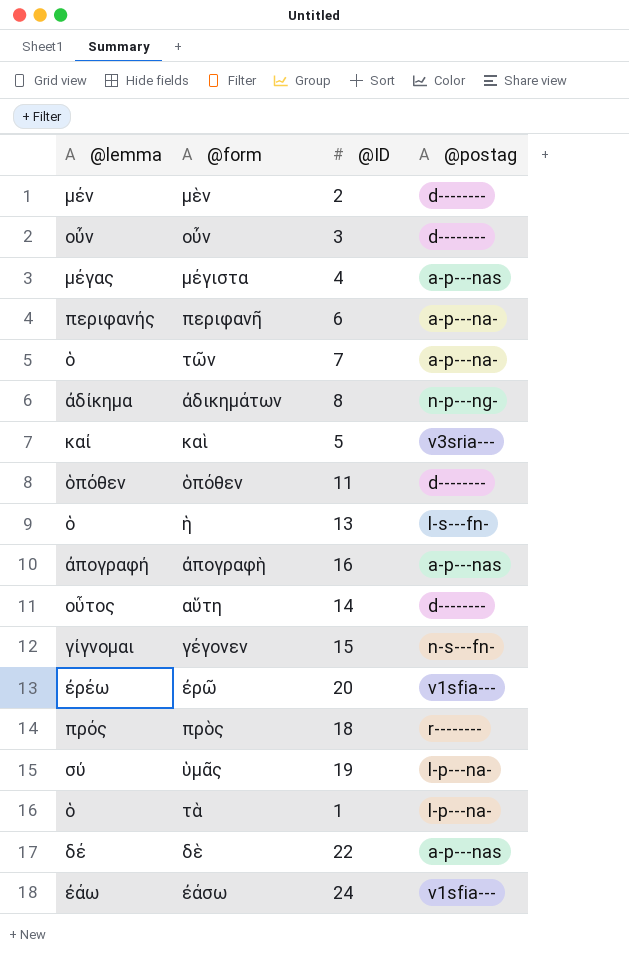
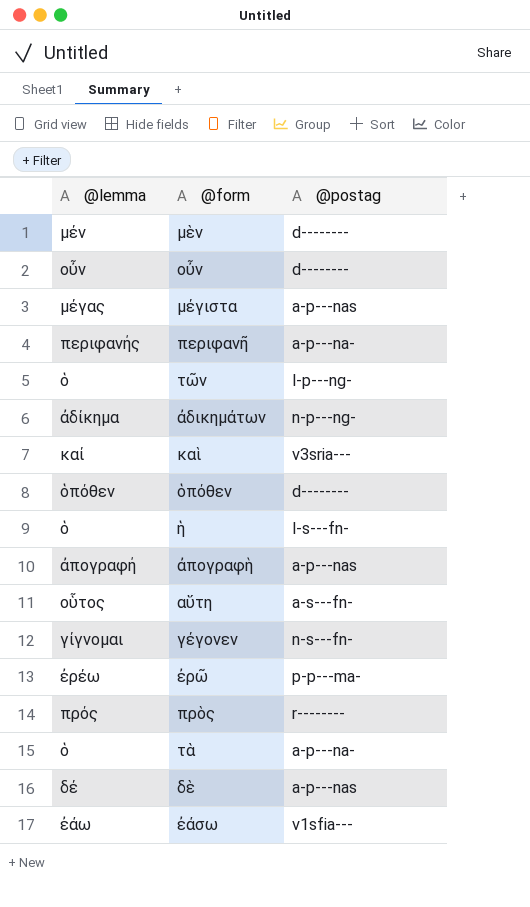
column @ID | position: 3 -> none
row ὑμᾶς: σύ | 19 | l-p---na- -> none
τῶν | @postag: a-p---na- -> l-p---ng-
αὕτη | @postag: d-------- -> a-s---fn-
ἐρῶ | @postag: v1sfia--- -> p-p---ma-
τὰ | @postag: l-p---na- -> a-p---na-

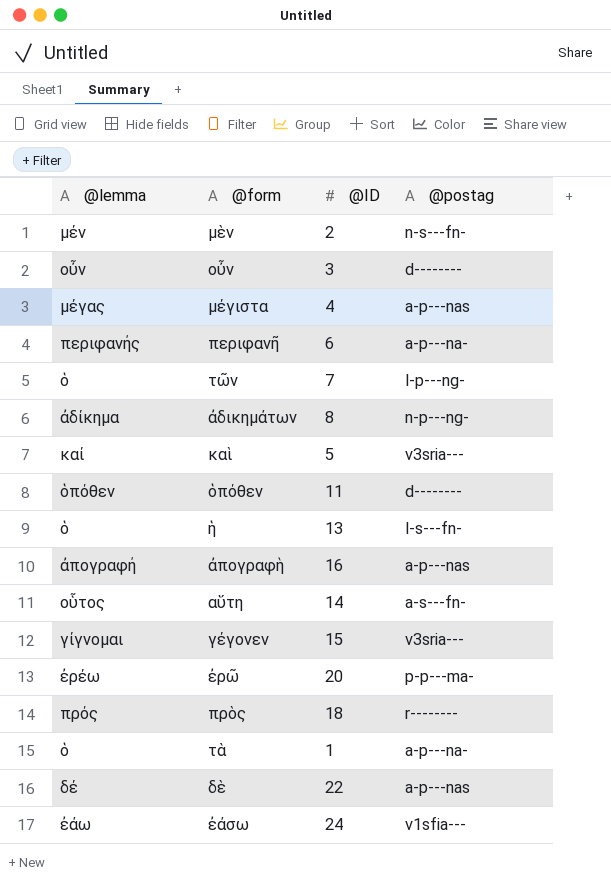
column @ID | position: none -> 3
μὲν | @postag: d-------- -> n-s---fn-
γέγονεν | @postag: n-s---fn- -> v3sria---

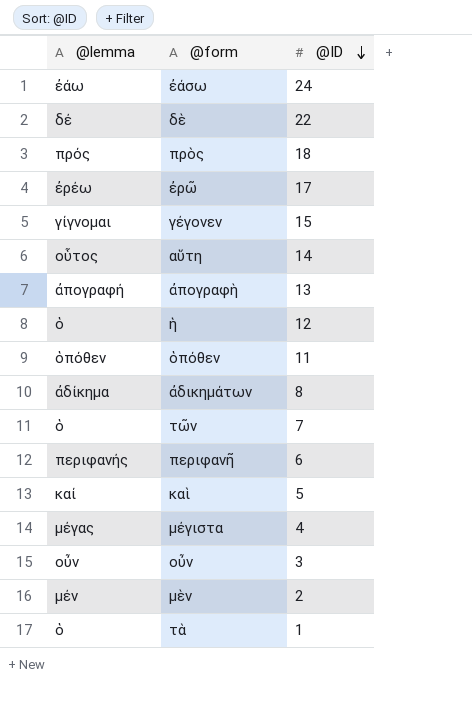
row order: none -> @ID descending
column @postag | position: 4 -> none
ἐρῶ | @ID: 20 -> 17
ἀπογραφὴ | @ID: 16 -> 13
ἡ | @ID: 13 -> 12

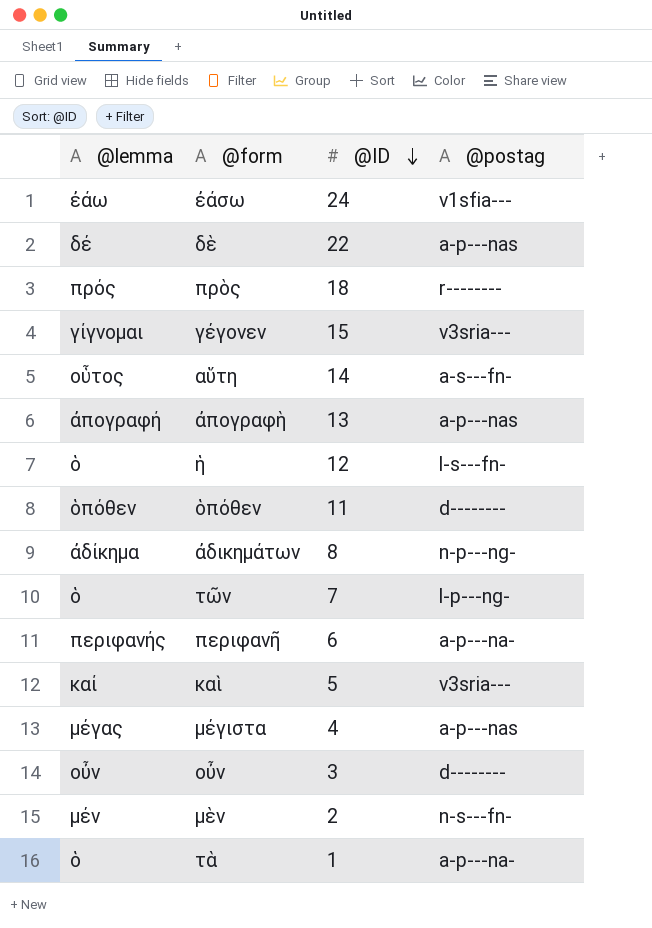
column @postag | position: none -> 4
row ἐρῶ: ἐρέω | 17 -> none

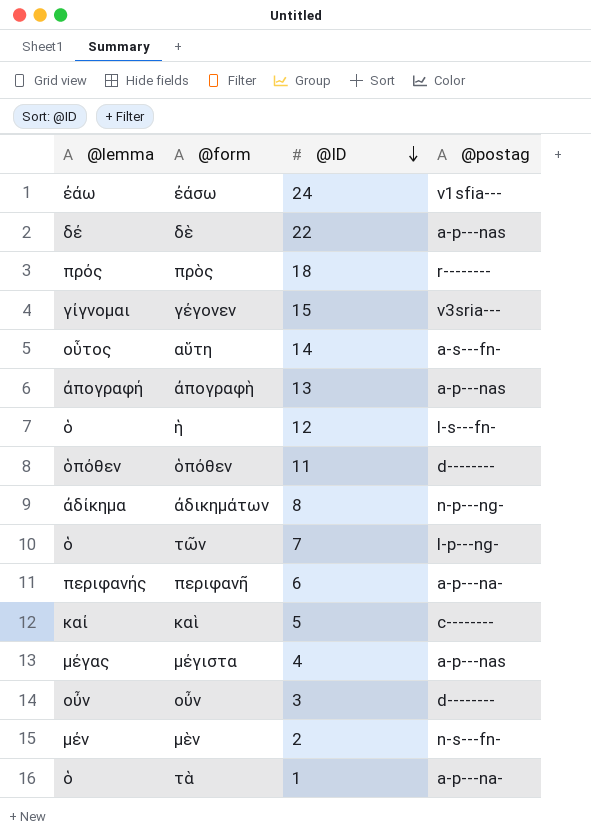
καὶ | @postag: v3sria--- -> c--------

